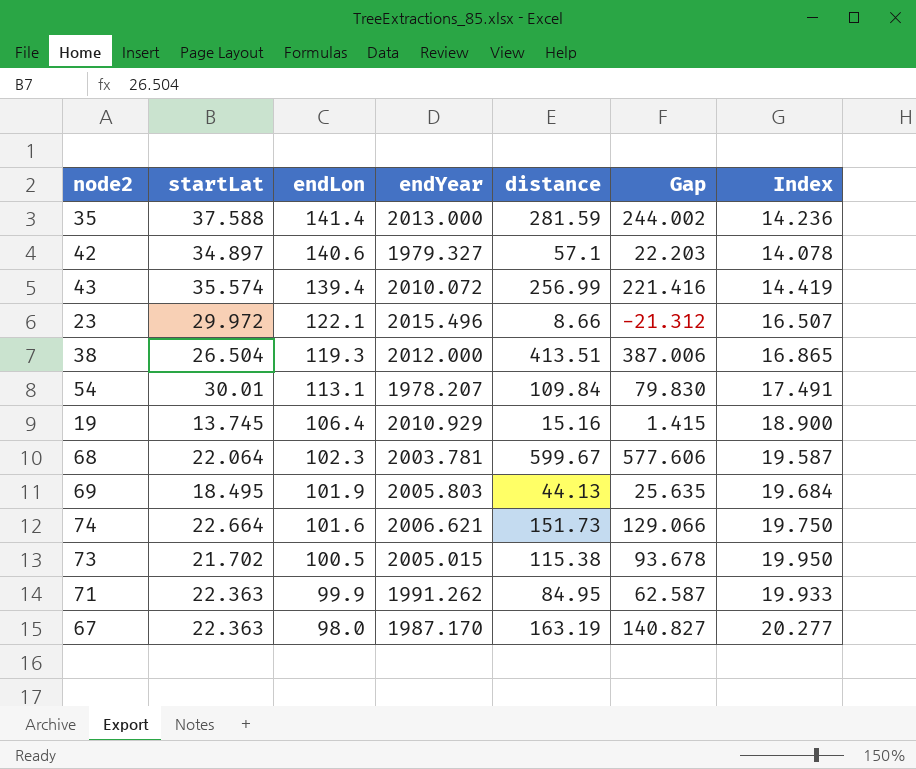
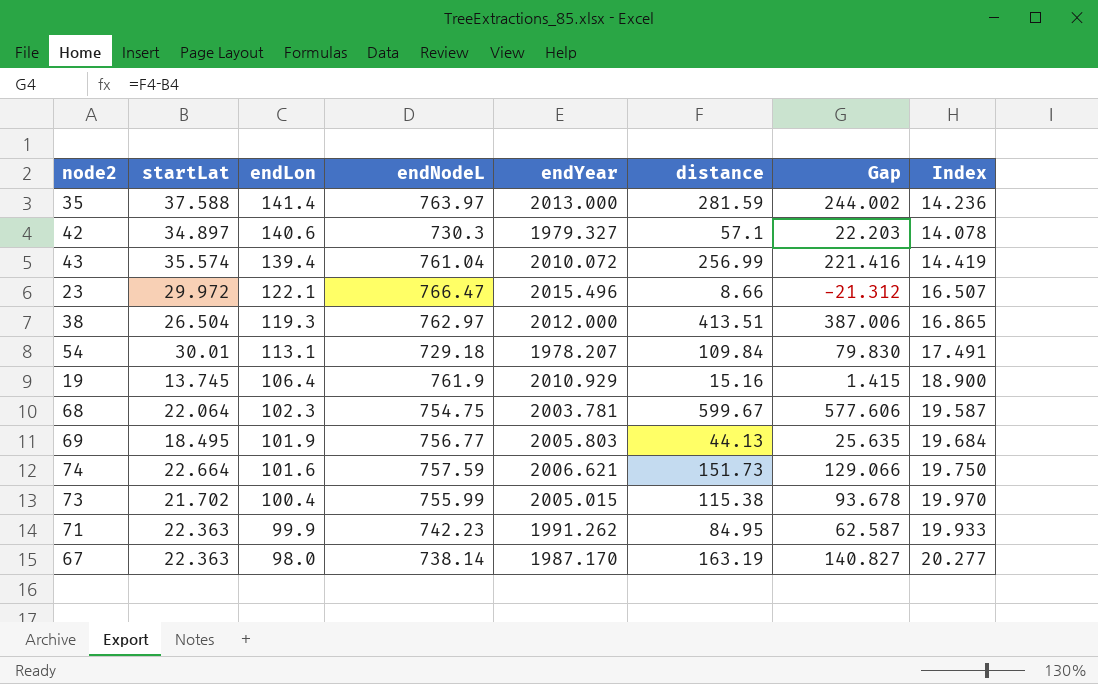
column endNodeL | position: none -> 4
73 | endLon: 100.5 -> 100.4
73 | Index: 19.950 -> 19.970

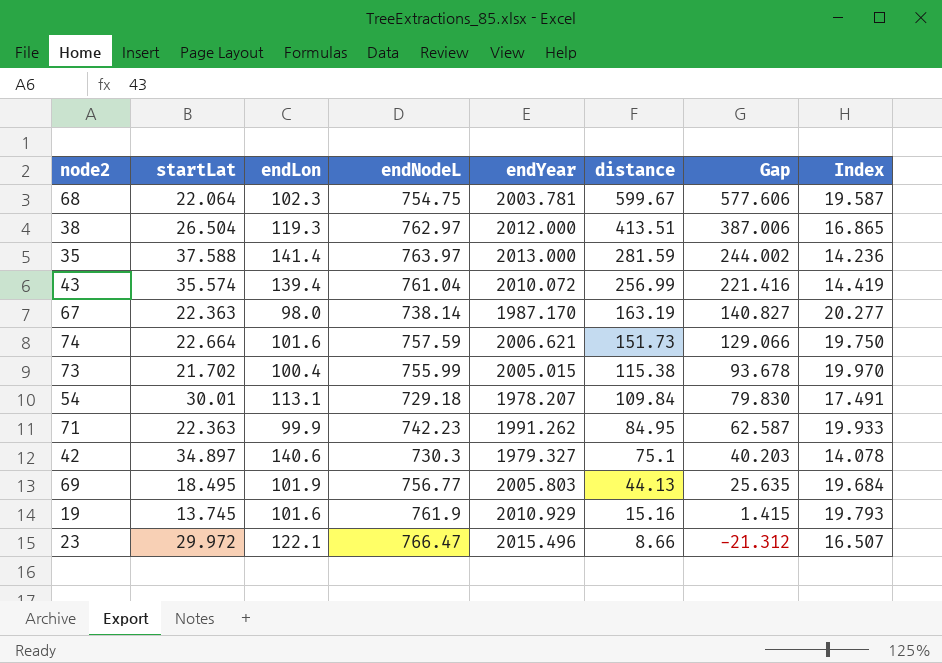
row order: endLon descending -> distance descending
42 | distance: 57.1 -> 75.1
42 | Gap: 22.203 -> 40.203
19 | endLon: 106.4 -> 101.6
19 | Index: 18.900 -> 19.793

